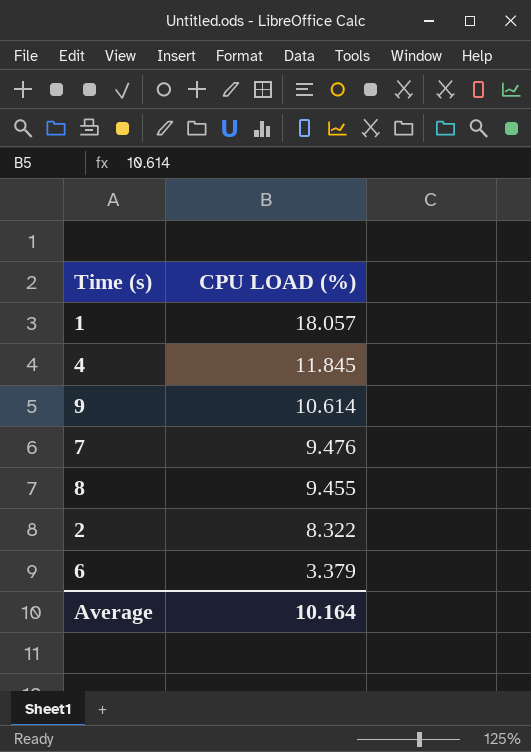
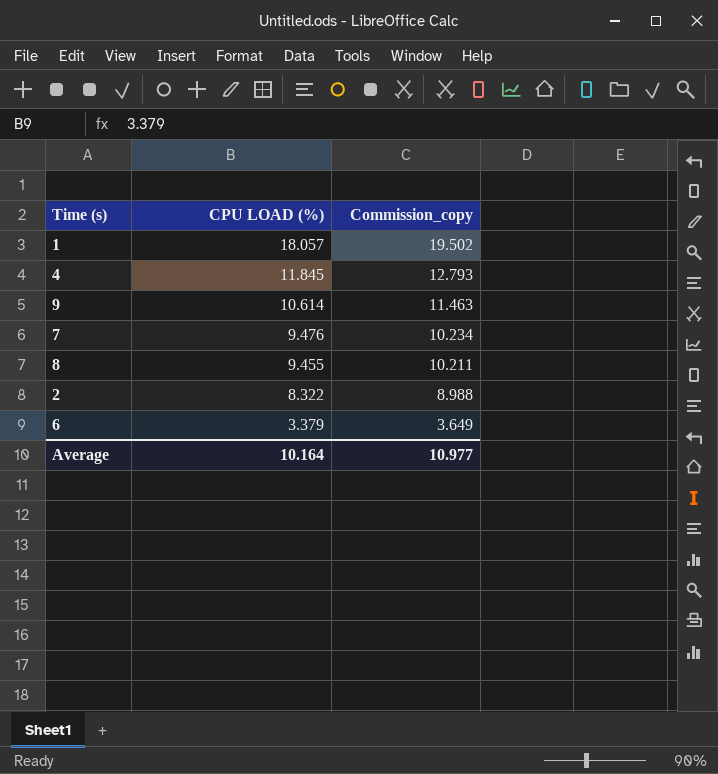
column Commission_copy | formula: none -> [CPU LOAD (%)] * 1.08

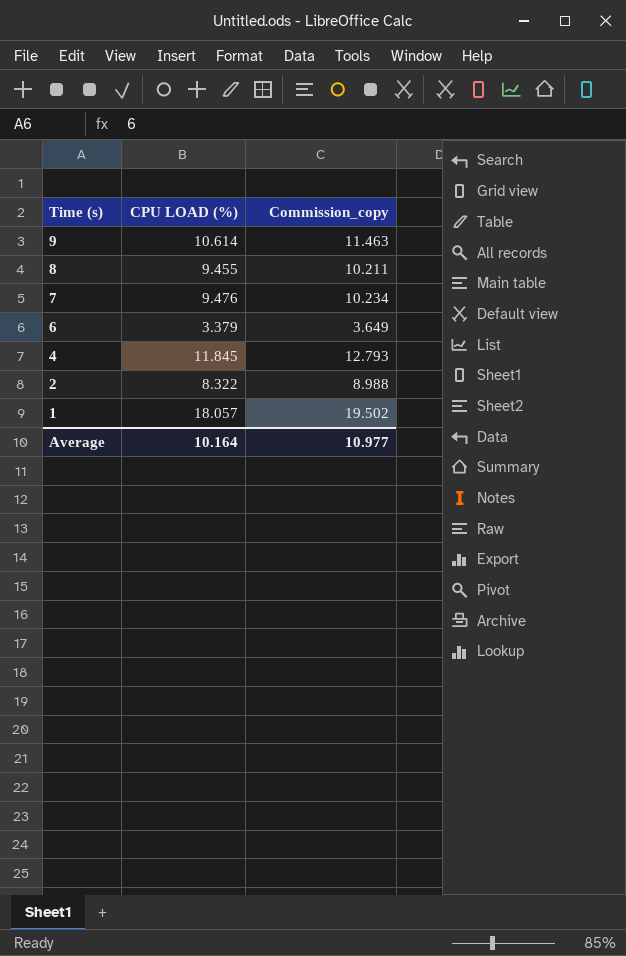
row order: CPU LOAD (%) descending -> Time (s) descending

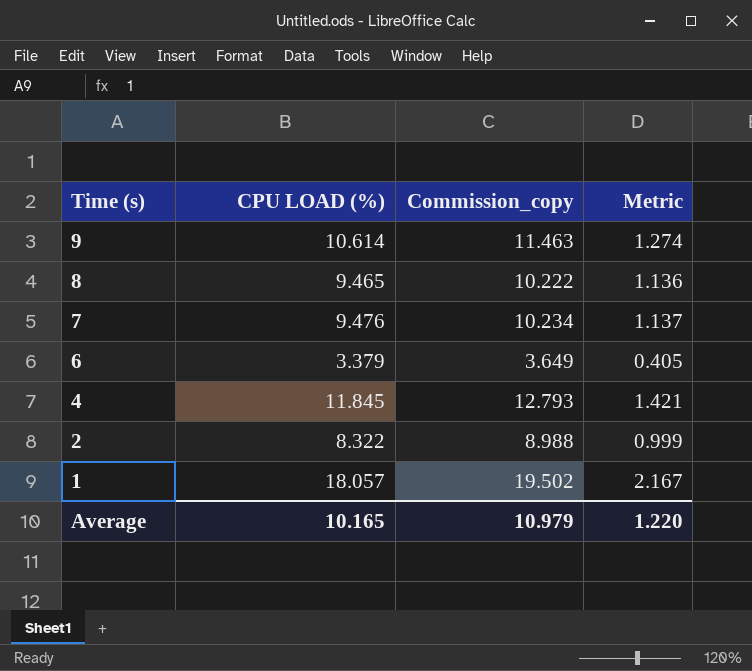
column Metric | formula: none -> [CPU LOAD (%)] * 0.12
8 | CPU LOAD (%): 9.455 -> 9.465
8 | Commission_copy: 10.211 -> 10.222
Average | CPU LOAD (%): 10.164 -> 10.165
Average | Commission_copy: 10.977 -> 10.979

